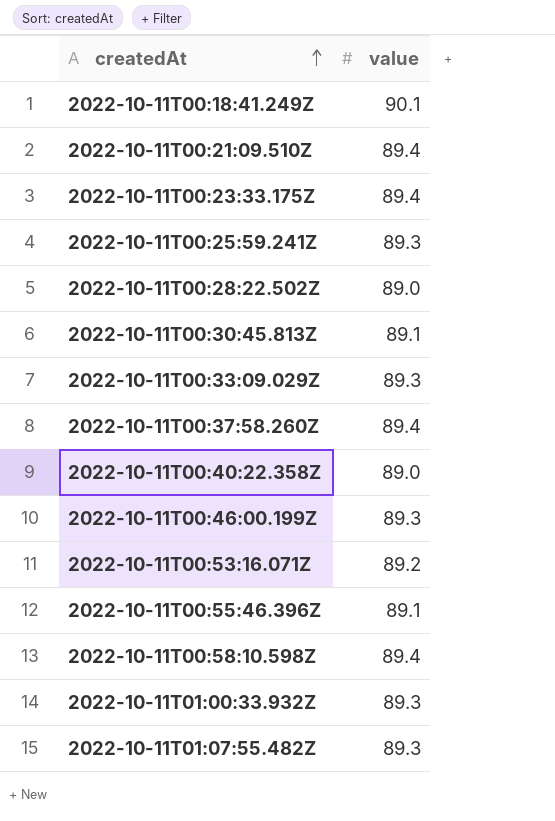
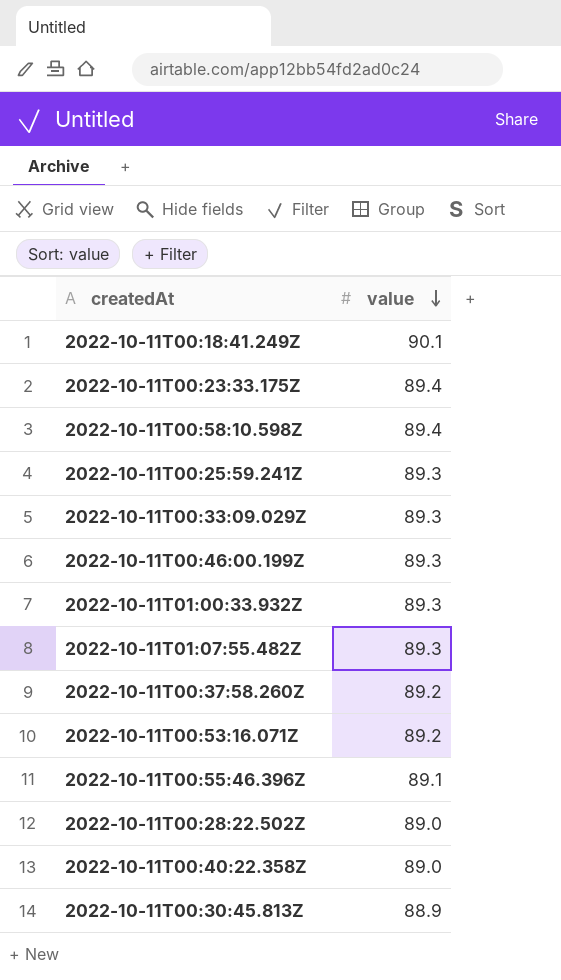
row order: createdAt ascending -> value descending
row 2022-10-11T00:21:09.510Z: 89.4 -> none
2022-10-11T00:37:58.260Z | value: 89.4 -> 89.2
2022-10-11T00:30:45.813Z | value: 89.1 -> 88.9

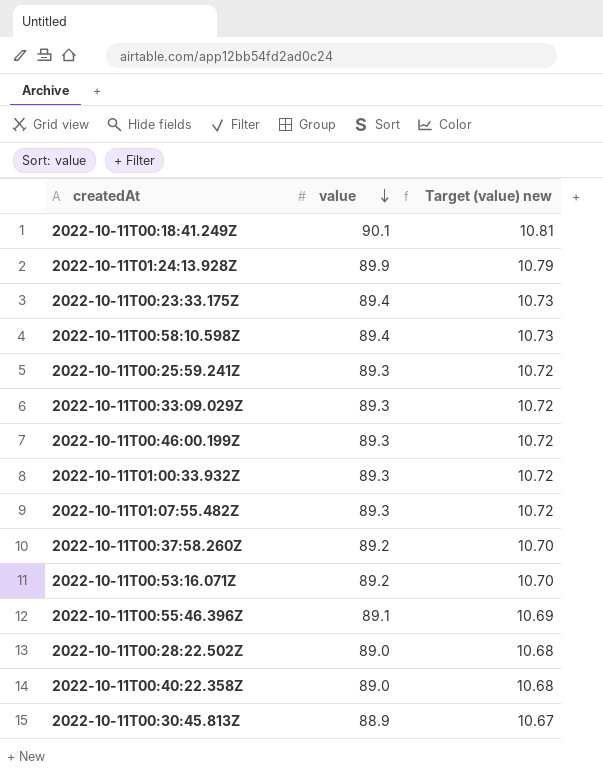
column Target (value) new | formula: none -> [value] * 0.12
row 2022-10-11T01:24:13.928Z: none -> 89.9 | 10.79

